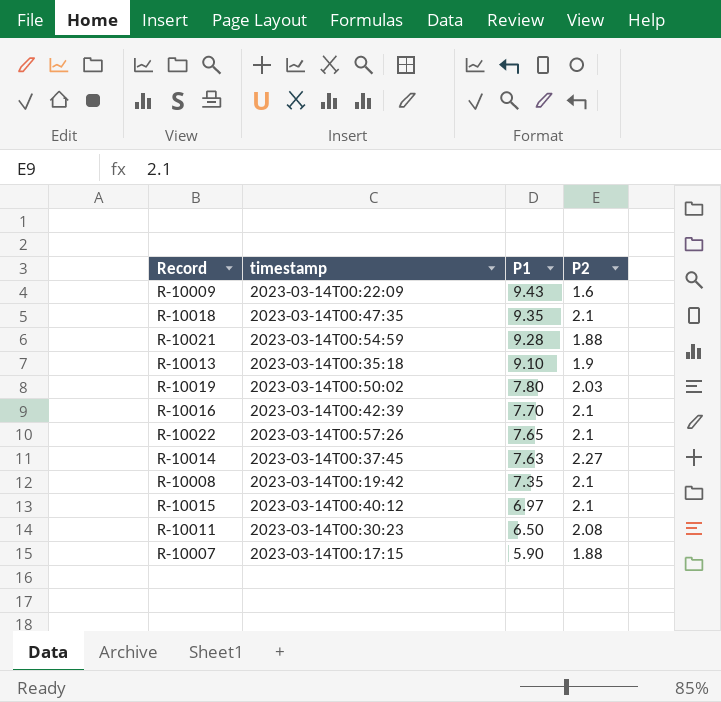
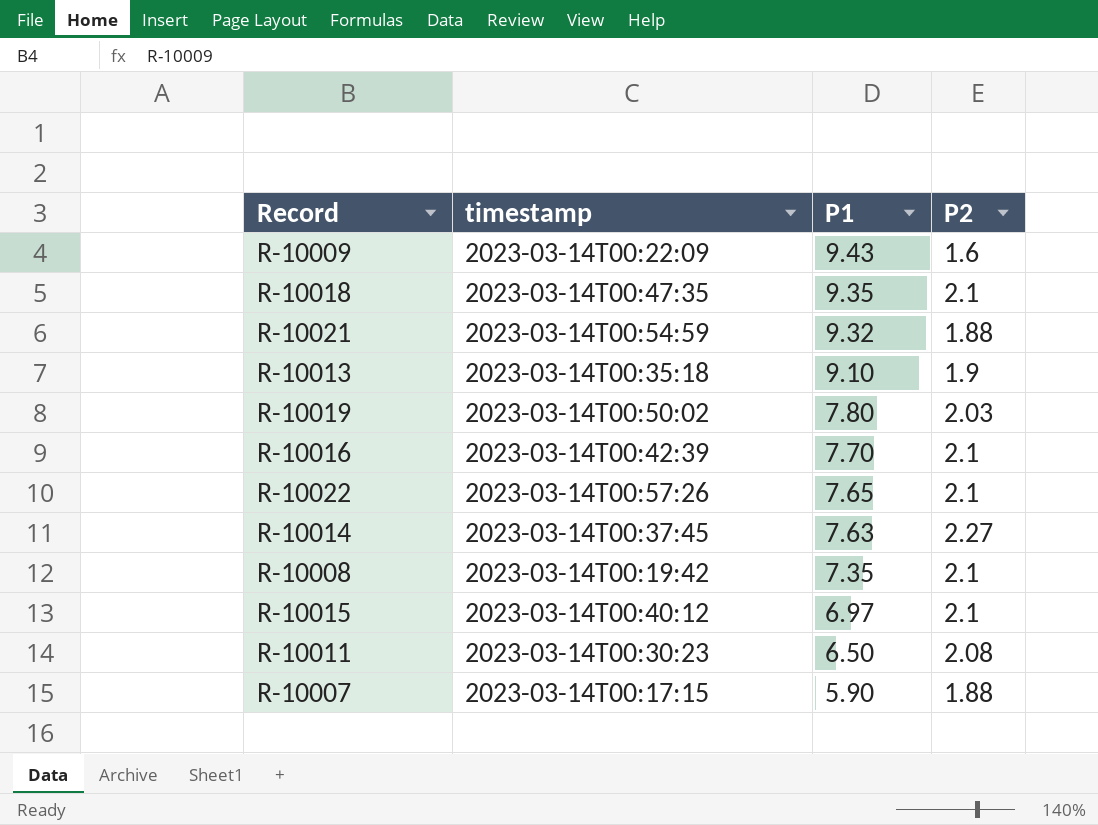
R-10021 | P1: 9.28 -> 9.32

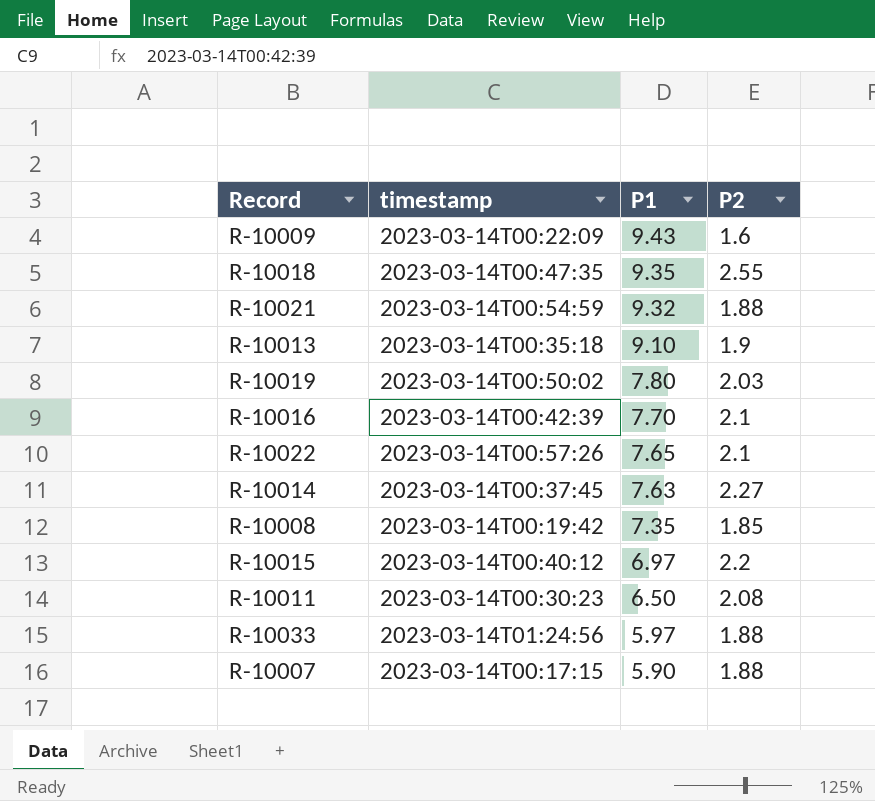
R-10018 | P2: 2.1 -> 2.55
R-10008 | P2: 2.1 -> 1.85
R-10015 | P2: 2.1 -> 2.2
row R-10033: none -> 2023-03-14T01:24:56 | 5.97 | 1.88

